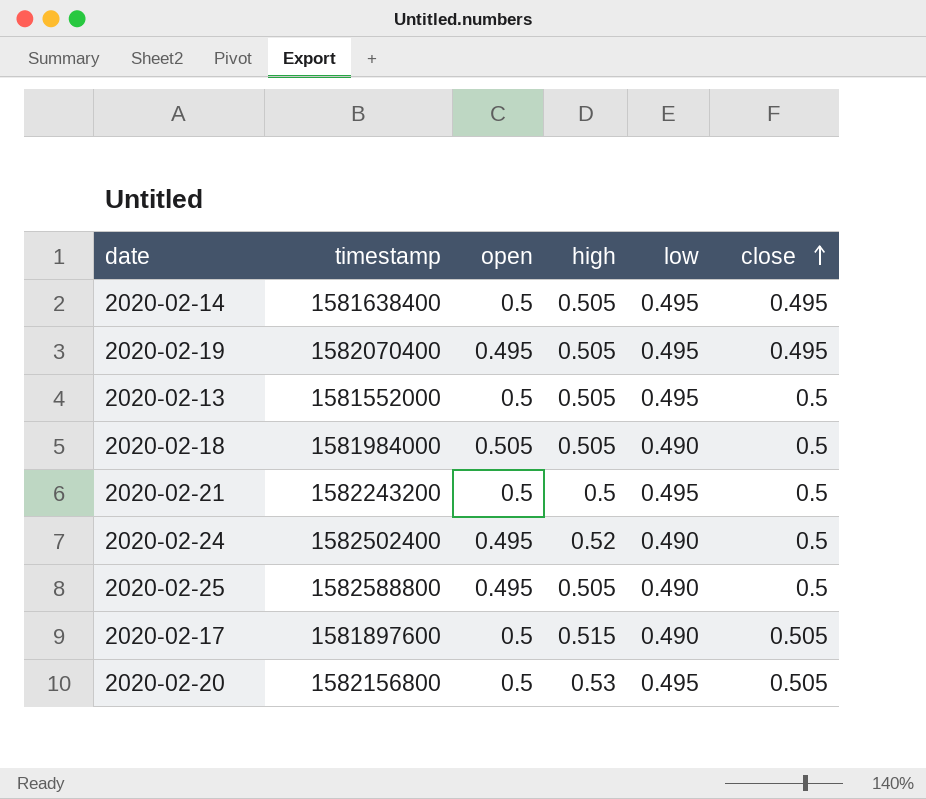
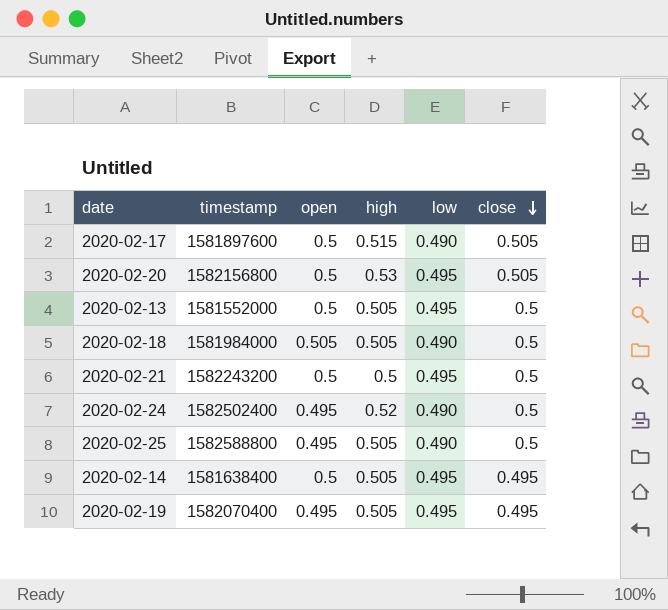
row order: close ascending -> close descending

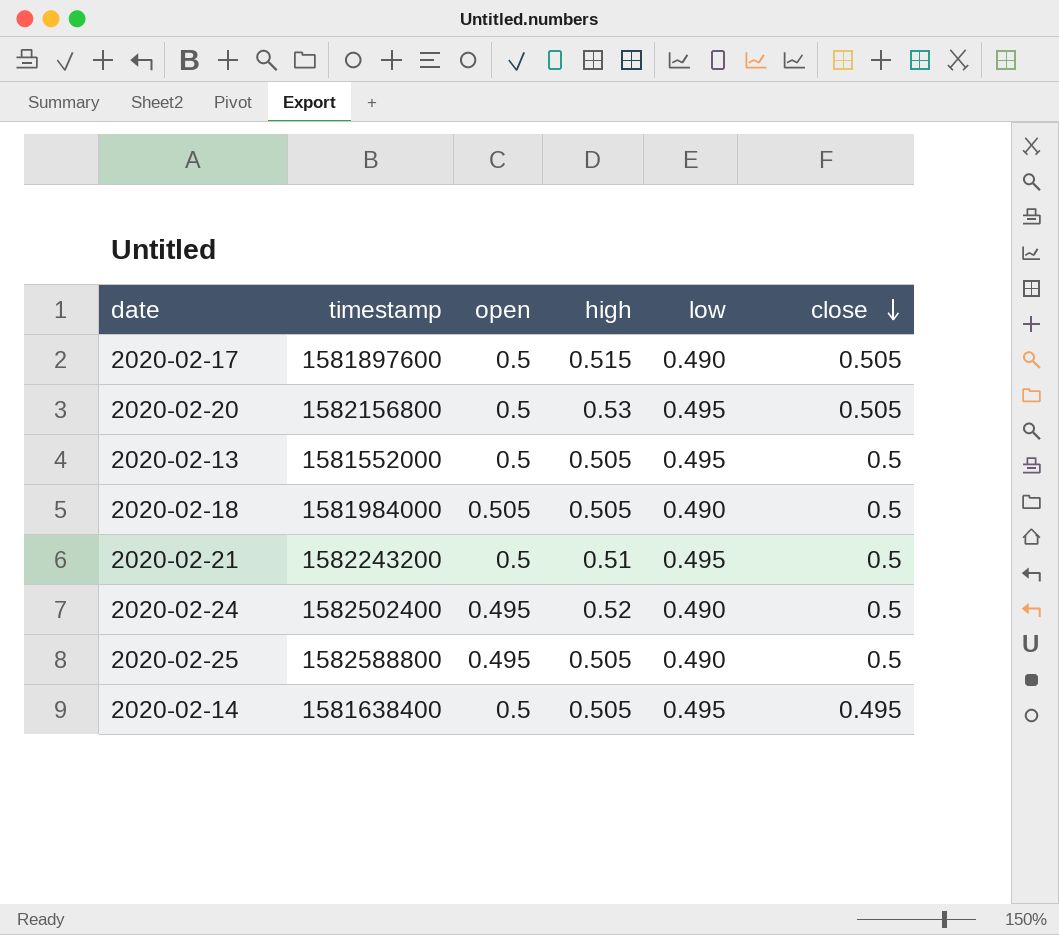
row 2020-02-19: 1582070400 | 0.495 | 0.505 | 0.495 | 0.495 -> none
2020-02-21 | high: 0.5 -> 0.51

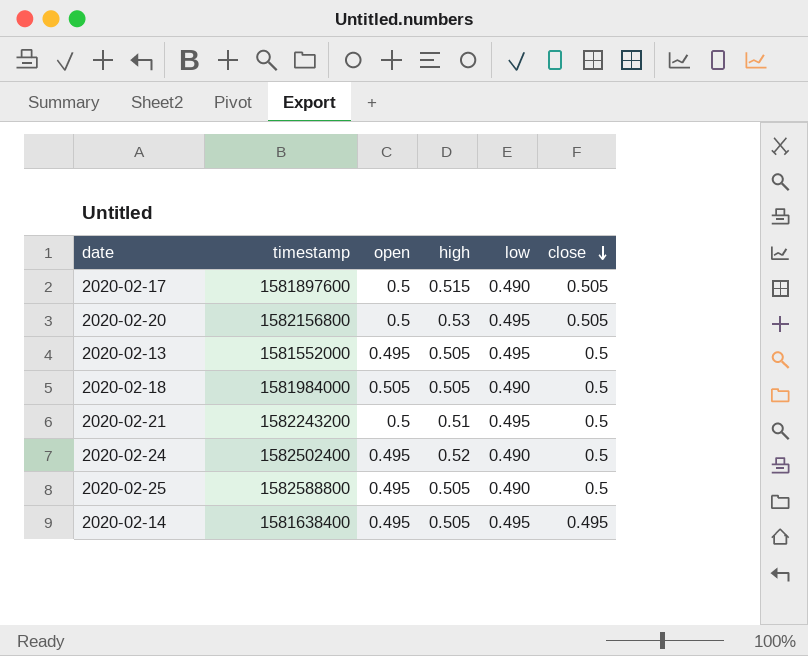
2020-02-13 | open: 0.5 -> 0.495
2020-02-14 | open: 0.5 -> 0.495

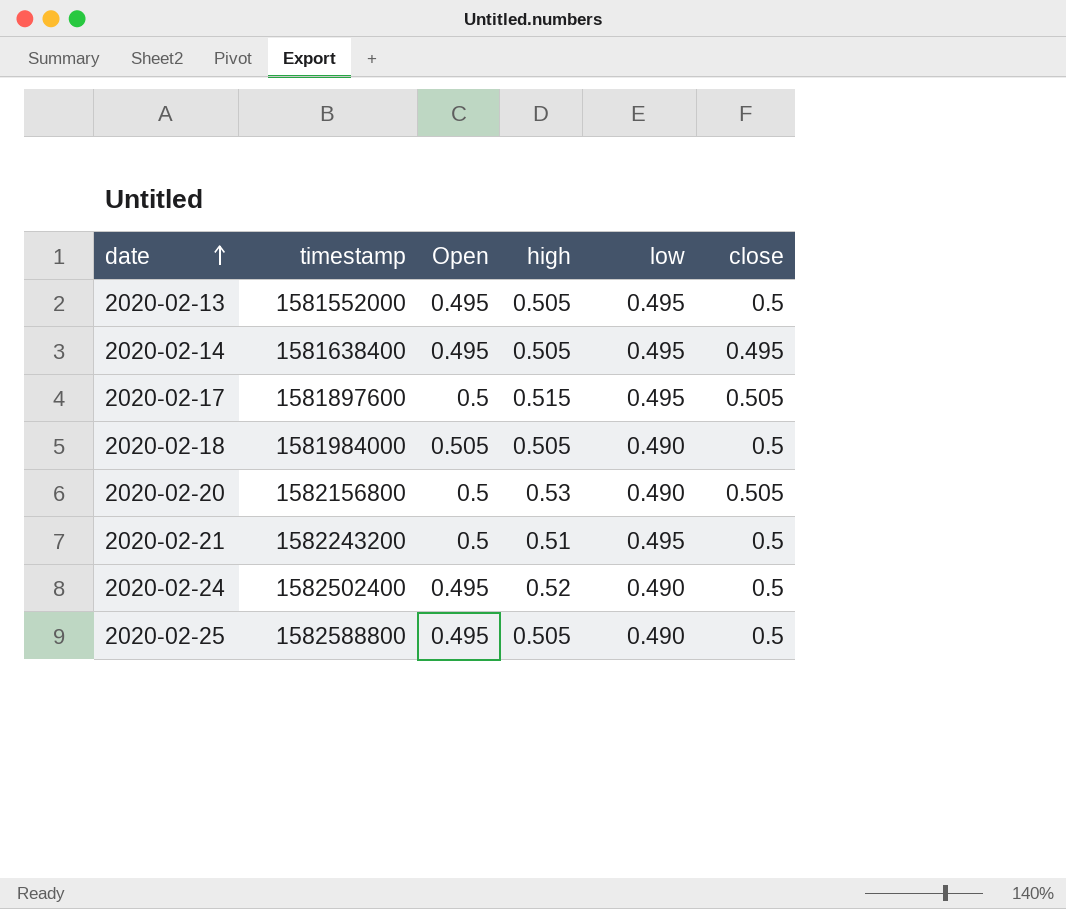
row order: close descending -> date ascending
column name: open -> Open
2020-02-17 | low: 0.490 -> 0.495
2020-02-20 | low: 0.495 -> 0.490

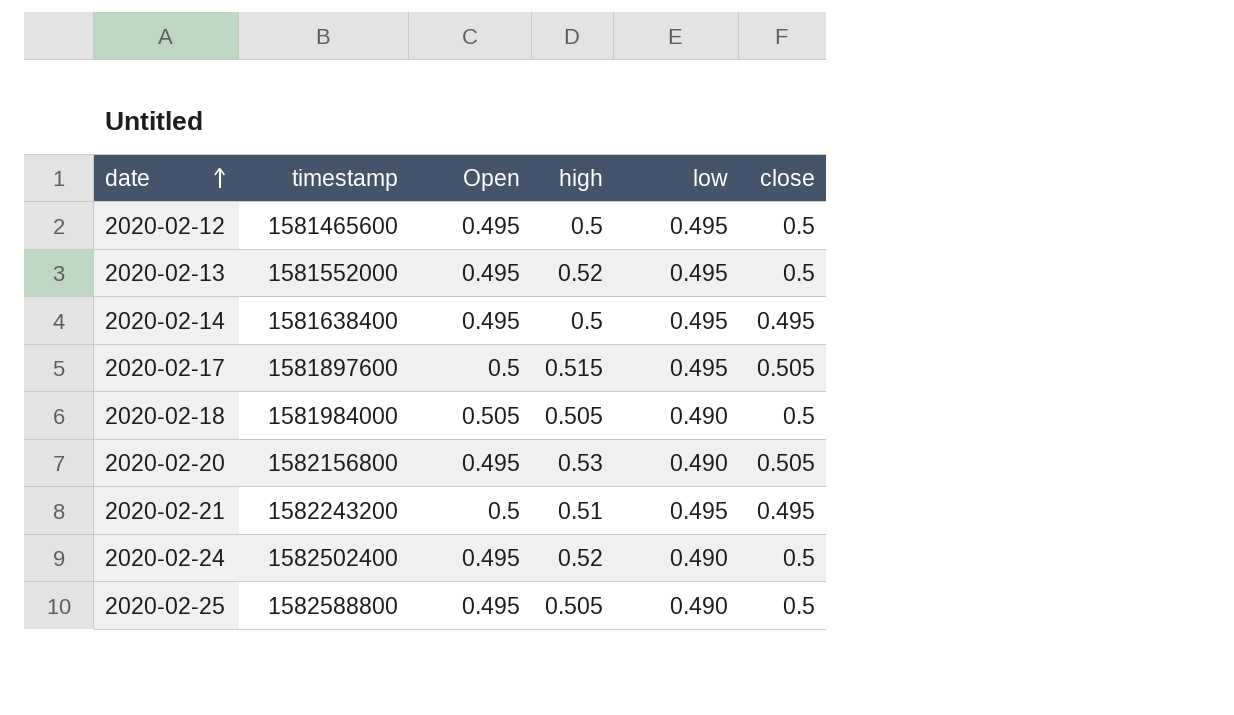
row 2020-02-12: none -> 1581465600 | 0.495 | 0.5 | 0.495 | 0.5
2020-02-13 | high: 0.505 -> 0.52
2020-02-14 | high: 0.505 -> 0.5
2020-02-20 | Open: 0.5 -> 0.495
2020-02-21 | close: 0.5 -> 0.495

